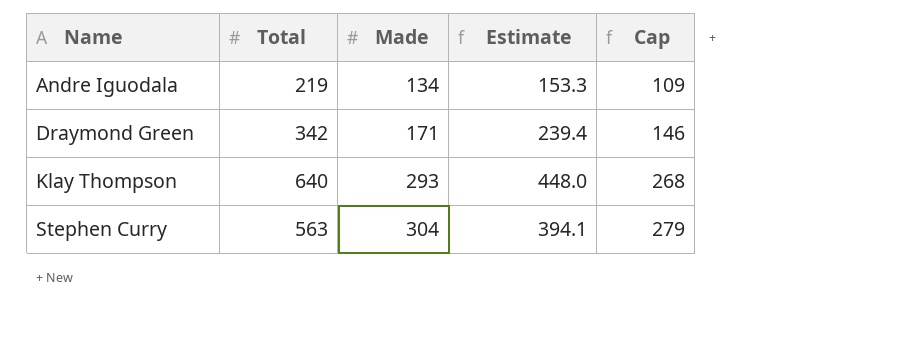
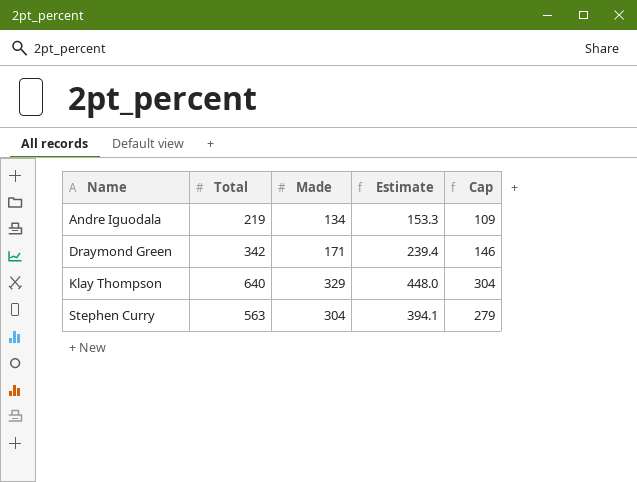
Klay Thompson | Made: 293 -> 329
Klay Thompson | Cap: 268 -> 304

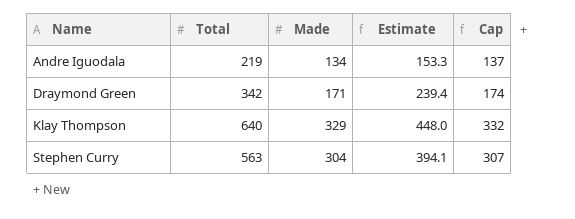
column Cap | formula: [Made] - 25 -> [Made] + 3

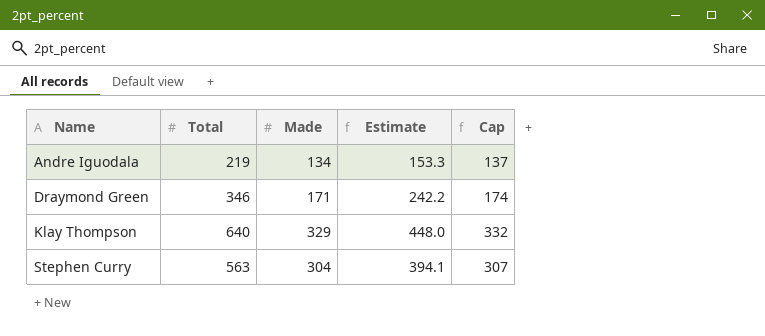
Draymond Green | Total: 342 -> 346
Draymond Green | Estimate: 239.4 -> 242.2

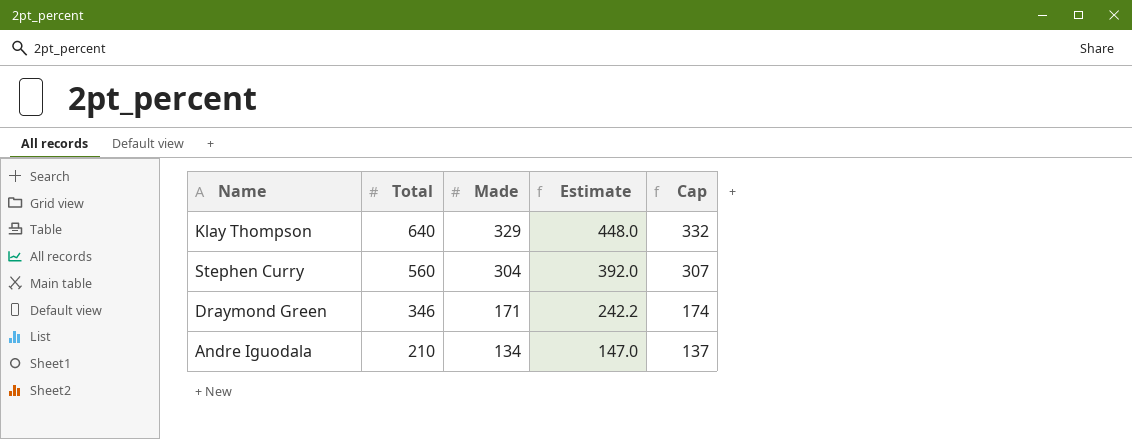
row order: Name ascending -> Total descending
Stephen Curry | Total: 563 -> 560
Stephen Curry | Estimate: 394.1 -> 392.0
Andre Iguodala | Total: 219 -> 210
Andre Iguodala | Estimate: 153.3 -> 147.0

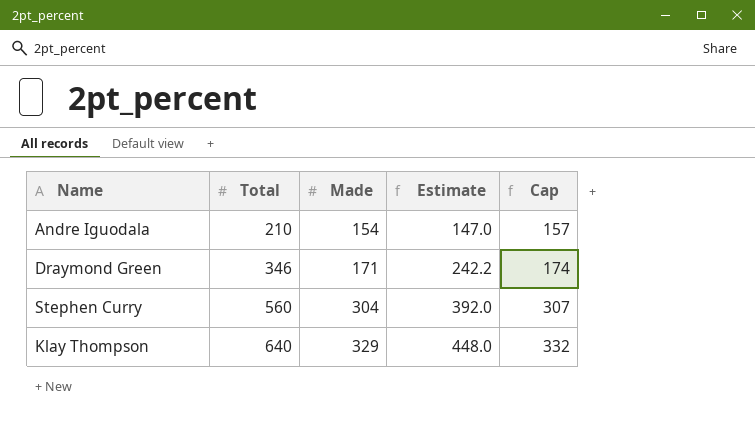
row order: Total descending -> Total ascending
Andre Iguodala | Made: 134 -> 154
Andre Iguodala | Cap: 137 -> 157

